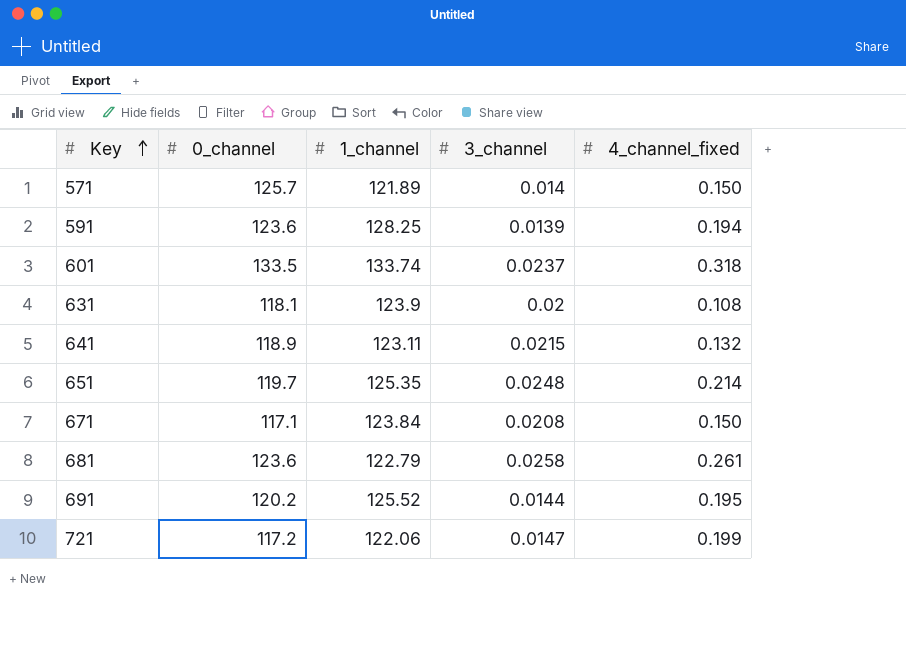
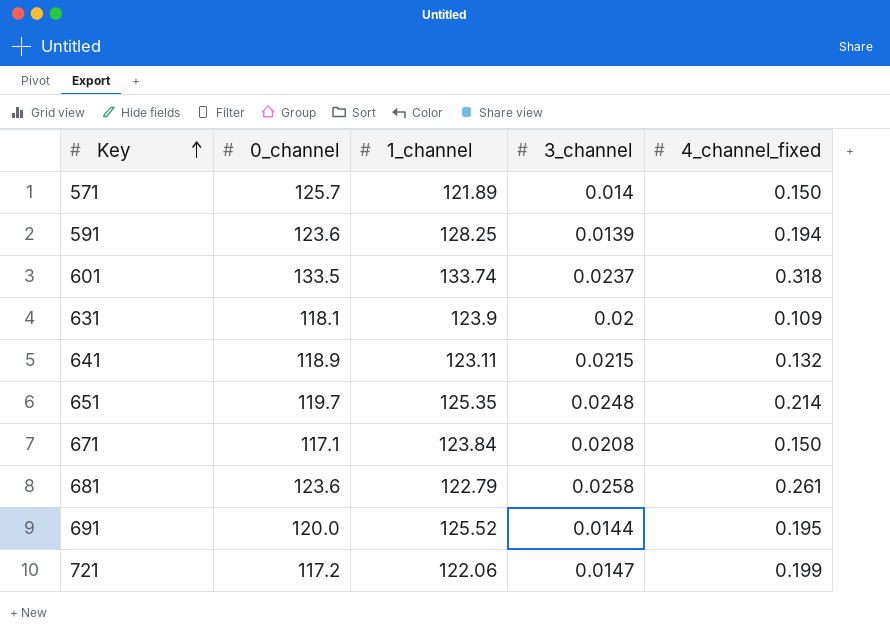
631 | 4_channel_fixed: 0.108 -> 0.109
691 | 0_channel: 120.2 -> 120.0

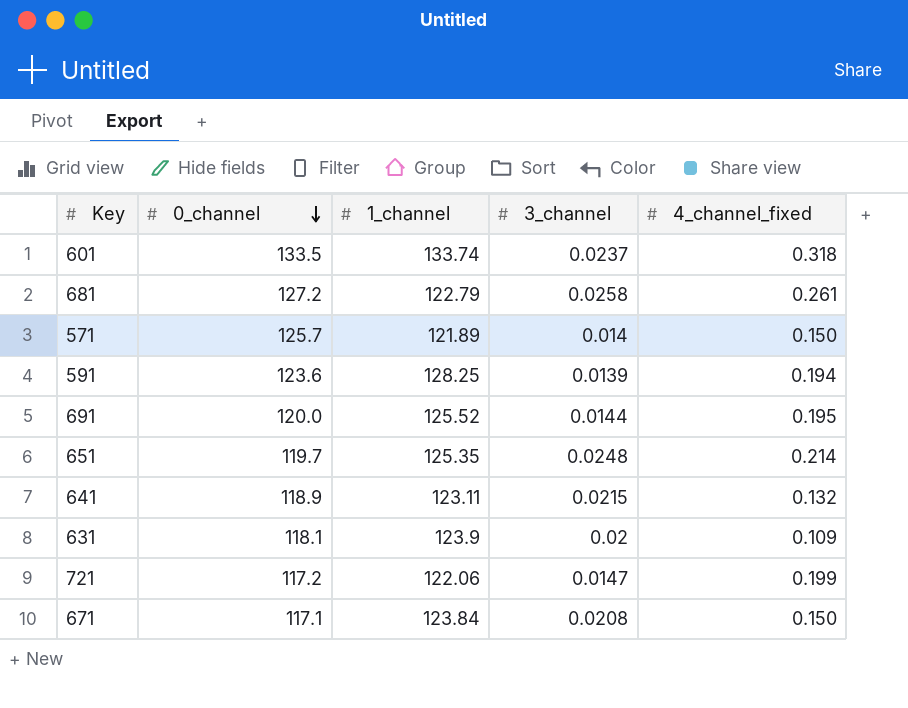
row order: Key ascending -> 0_channel descending
681 | 0_channel: 123.6 -> 127.2

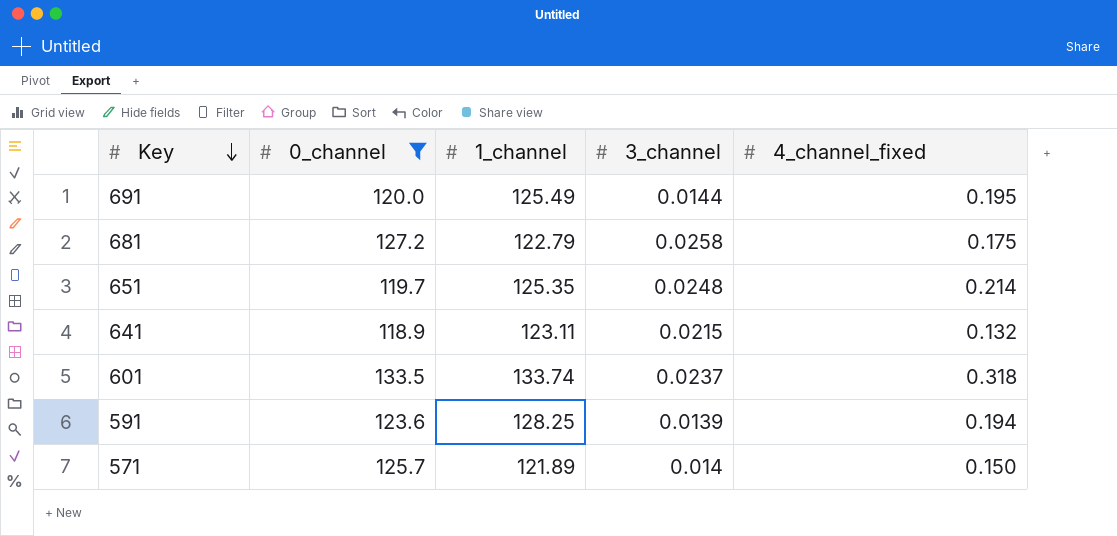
filter: none -> 0_channel >= 118.9
row order: 0_channel descending -> Key descending
691 | 1_channel: 125.52 -> 125.49
681 | 4_channel_fixed: 0.261 -> 0.175

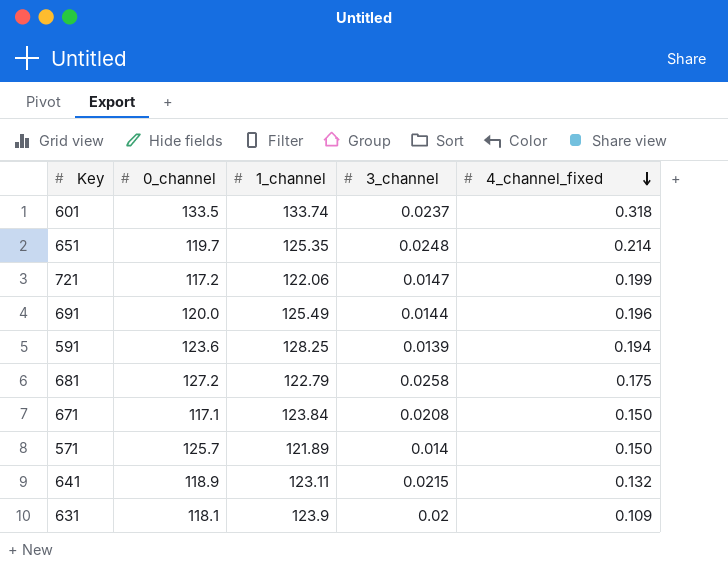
filter: 0_channel >= 118.9 -> none
row order: Key descending -> 4_channel_fixed descending
691 | 4_channel_fixed: 0.195 -> 0.196

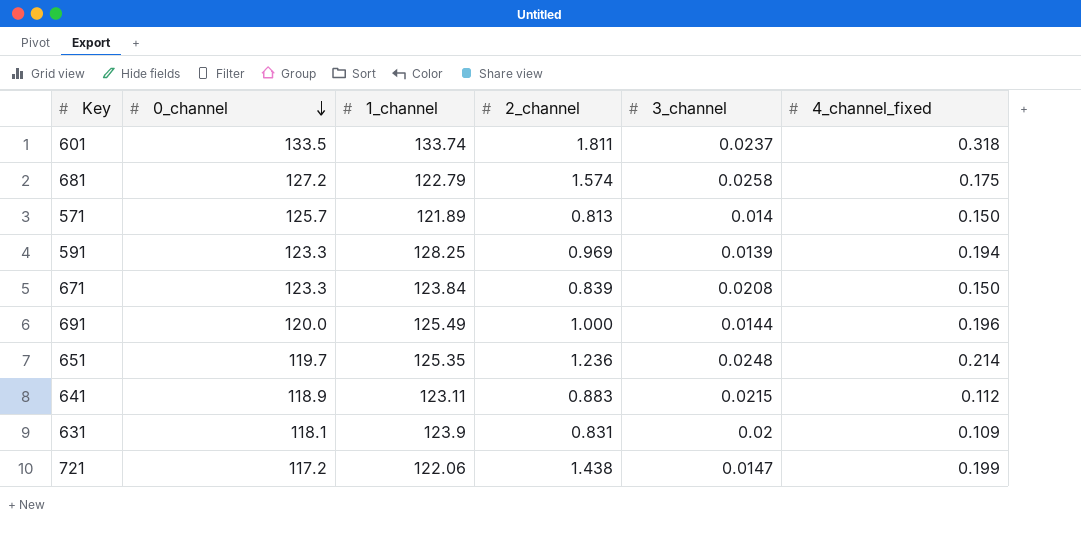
row order: 4_channel_fixed descending -> 0_channel descending
column 2_channel | position: none -> 4
591 | 0_channel: 123.6 -> 123.3
671 | 0_channel: 117.1 -> 123.3
641 | 4_channel_fixed: 0.132 -> 0.112

